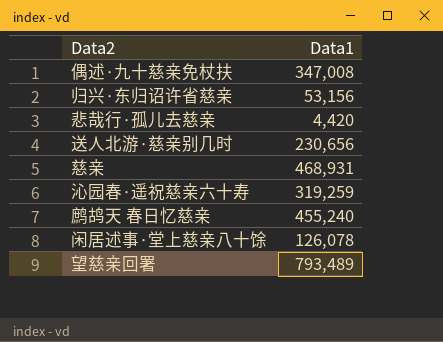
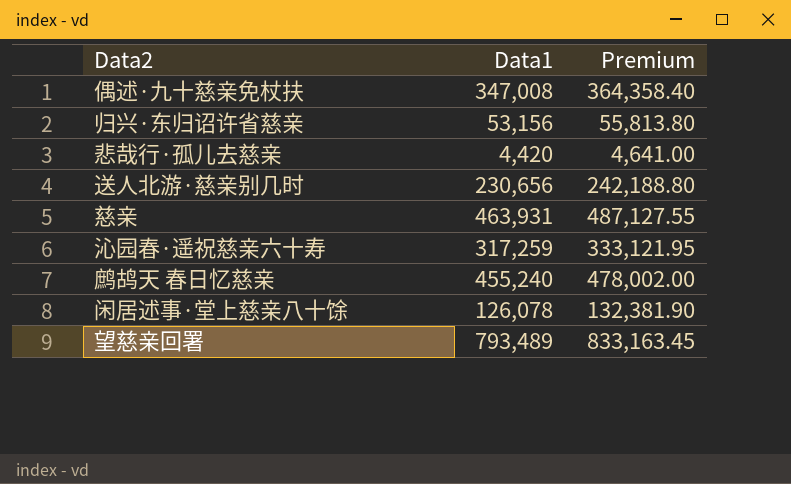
column Premium | formula: none -> [Data1] * 1.05
慈亲 | Data1: 468,931 -> 463,931
沁园春·遥祝慈亲六十寿 | Data1: 319,259 -> 317,259

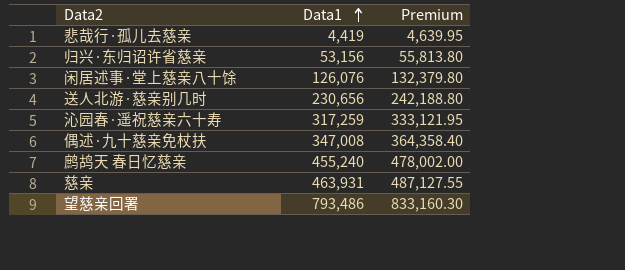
row order: none -> Data1 ascending
悲哉行·孤儿去慈亲 | Data1: 4,420 -> 4,419
悲哉行·孤儿去慈亲 | Premium: 4,641.00 -> 4,639.95
闲居述事·堂上慈亲八十馀 | Data1: 126,078 -> 126,076
闲居述事·堂上慈亲八十馀 | Premium: 132,381.90 -> 132,379.80
望慈亲回署 | Data1: 793,489 -> 793,486
望慈亲回署 | Premium: 833,163.45 -> 833,160.30

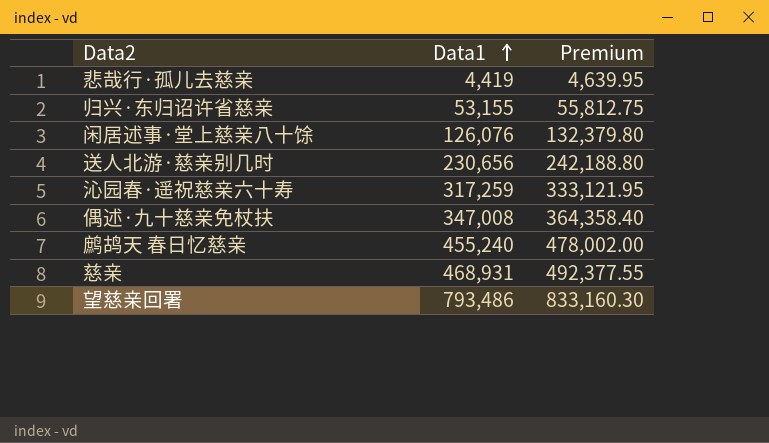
归兴·东归诏许省慈亲 | Data1: 53,156 -> 53,155
归兴·东归诏许省慈亲 | Premium: 55,813.80 -> 55,812.75
慈亲 | Data1: 463,931 -> 468,931
慈亲 | Premium: 487,127.55 -> 492,377.55

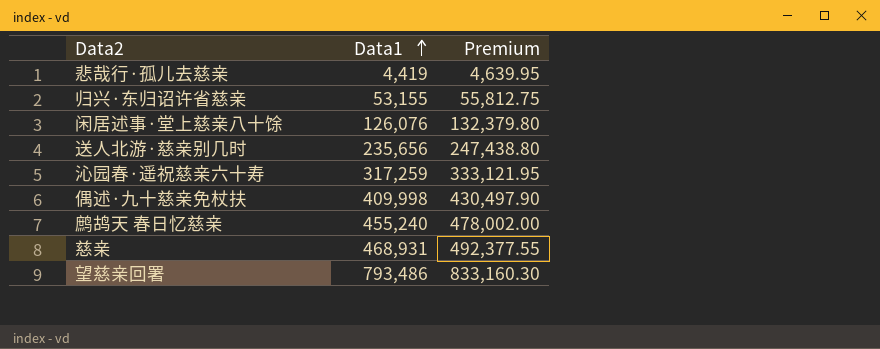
送人北游·慈亲别几时 | Data1: 230,656 -> 235,656
送人北游·慈亲别几时 | Premium: 242,188.80 -> 247,438.80
偶述·九十慈亲免杖扶 | Data1: 347,008 -> 409,998
偶述·九十慈亲免杖扶 | Premium: 364,358.40 -> 430,497.90

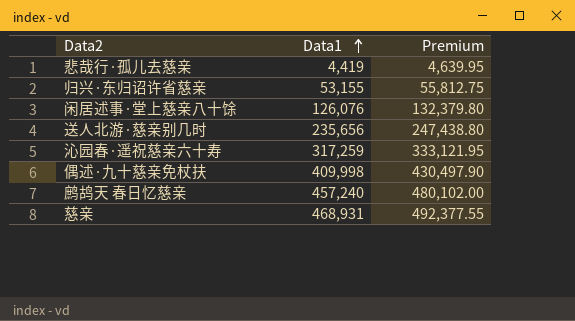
row 望慈亲回署: 793,486 | 833,160.30 -> none
鹧鸪天 春日忆慈亲 | Data1: 455,240 -> 457,240
鹧鸪天 春日忆慈亲 | Premium: 478,002.00 -> 480,102.00

